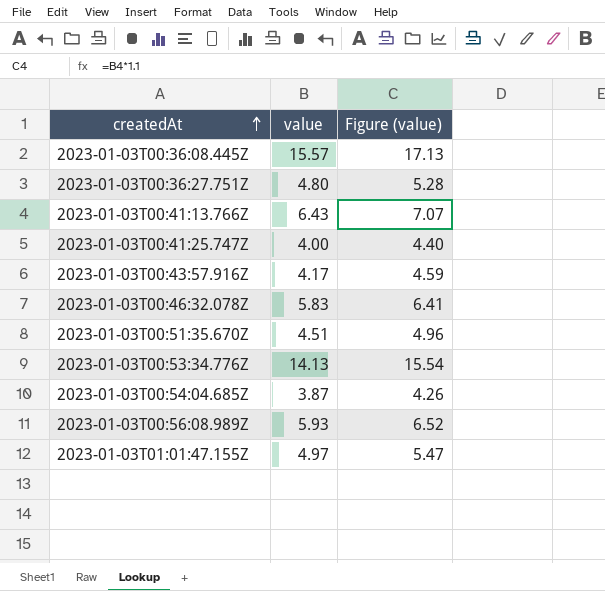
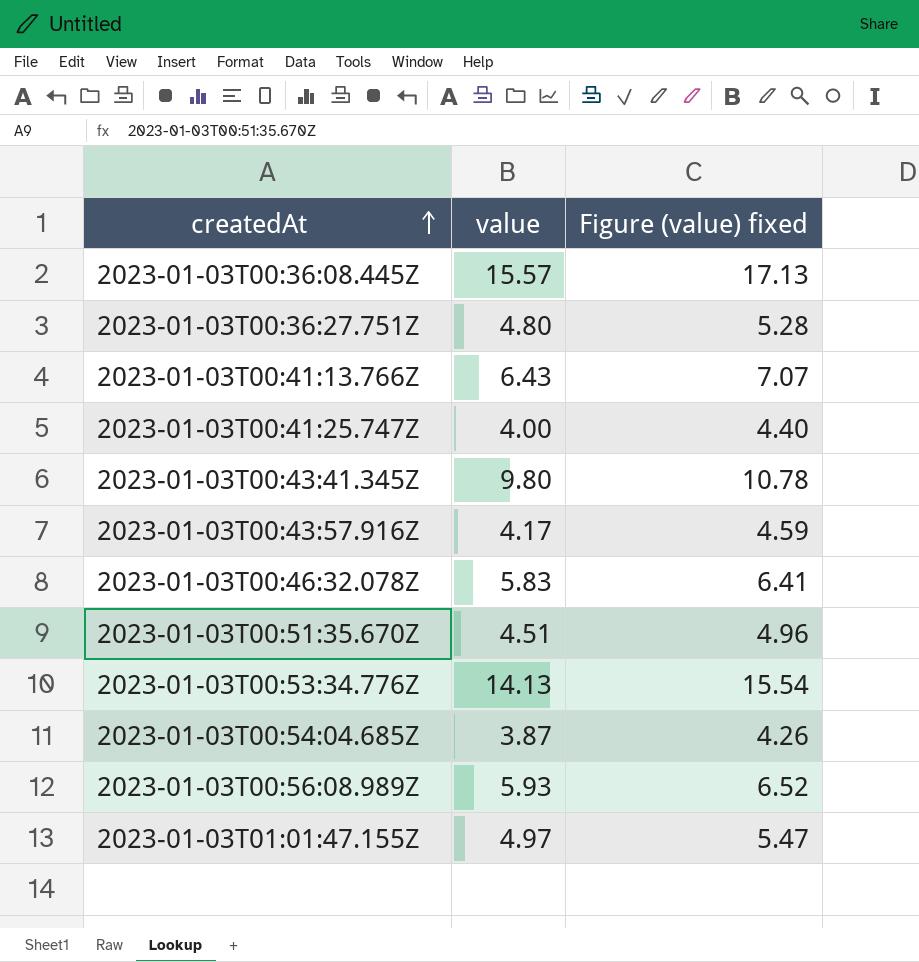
column name: Figure (value) -> Figure (value) fixed
row 2023-01-03T00:43:41.345Z: none -> 9.80 | 10.78

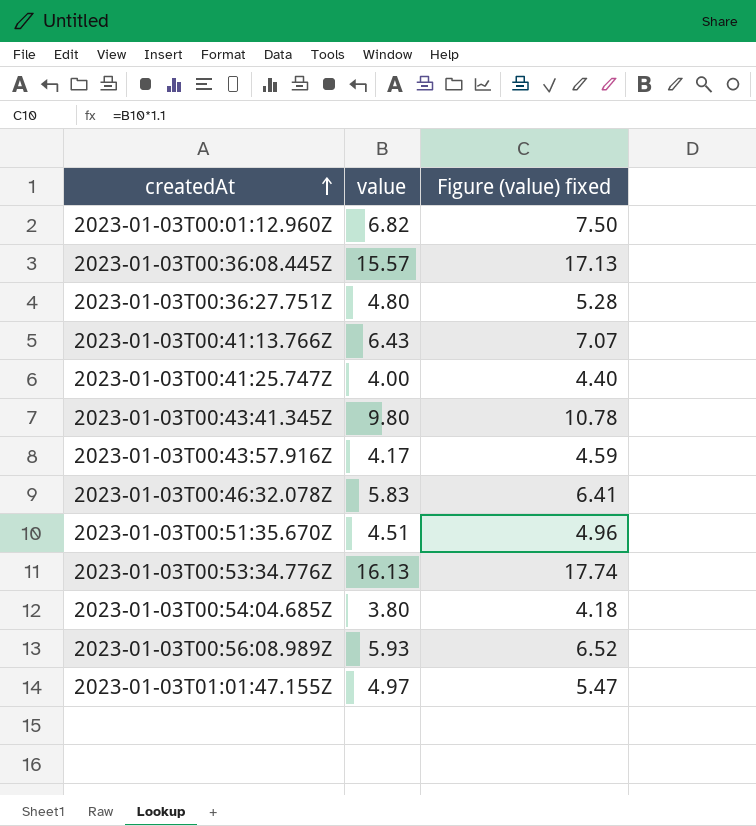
row 2023-01-03T00:01:12.960Z: none -> 6.82 | 7.50
2023-01-03T00:53:34.776Z | value: 14.13 -> 16.13
2023-01-03T00:53:34.776Z | Figure (value) fixed: 15.54 -> 17.74
2023-01-03T00:54:04.685Z | value: 3.87 -> 3.80
2023-01-03T00:54:04.685Z | Figure (value) fixed: 4.26 -> 4.18

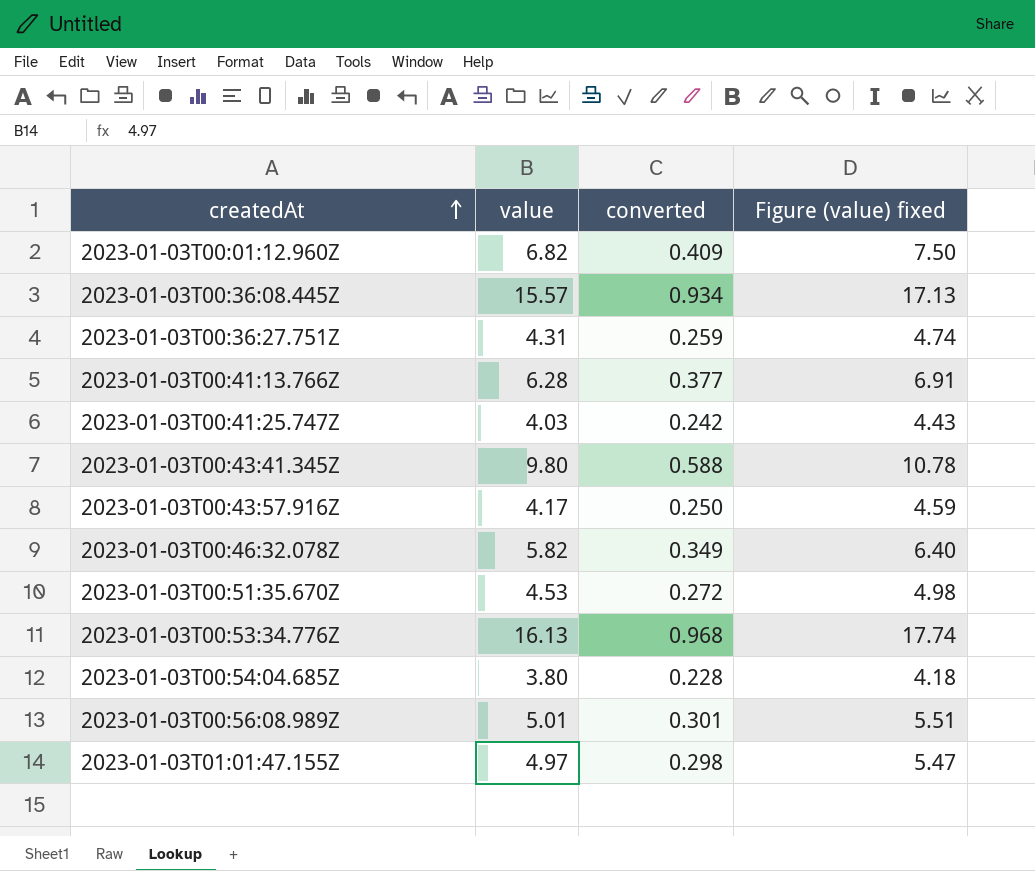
column converted | formula: none -> [value] * 0.06
2023-01-03T00:36:27.751Z | value: 4.80 -> 4.31
2023-01-03T00:36:27.751Z | Figure (value) fixed: 5.28 -> 4.74
2023-01-03T00:41:13.766Z | value: 6.43 -> 6.28
2023-01-03T00:41:13.766Z | Figure (value) fixed: 7.07 -> 6.91
2023-01-03T00:41:25.747Z | value: 4.00 -> 4.03
2023-01-03T00:41:25.747Z | Figure (value) fixed: 4.40 -> 4.43
2023-01-03T00:46:32.078Z | value: 5.83 -> 5.82
2023-01-03T00:46:32.078Z | Figure (value) fixed: 6.41 -> 6.40
2023-01-03T00:51:35.670Z | value: 4.51 -> 4.53
2023-01-03T00:51:35.670Z | Figure (value) fixed: 4.96 -> 4.98
2023-01-03T00:56:08.989Z | value: 5.93 -> 5.01
2023-01-03T00:56:08.989Z | Figure (value) fixed: 6.52 -> 5.51

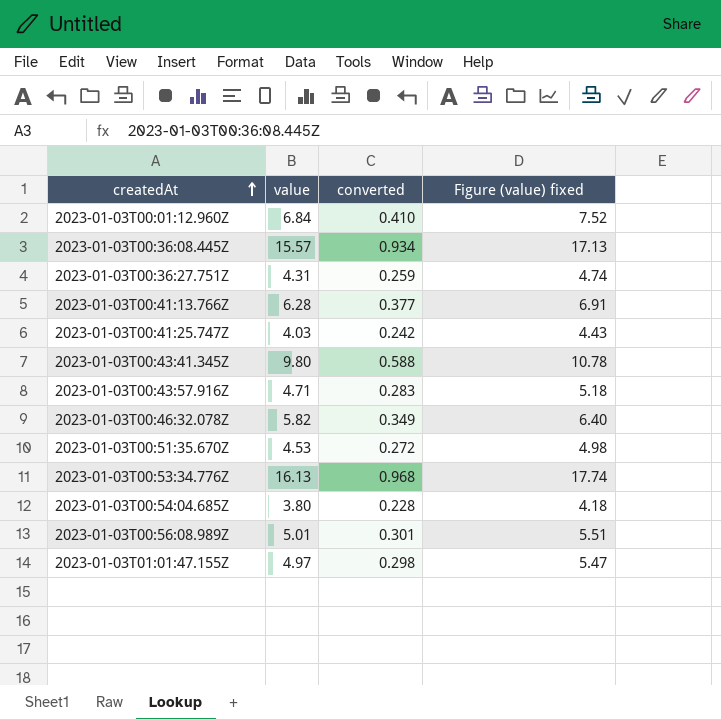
2023-01-03T00:01:12.960Z | value: 6.82 -> 6.84
2023-01-03T00:01:12.960Z | converted: 0.409 -> 0.410
2023-01-03T00:01:12.960Z | Figure (value) fixed: 7.50 -> 7.52
2023-01-03T00:43:57.916Z | value: 4.17 -> 4.71
2023-01-03T00:43:57.916Z | converted: 0.250 -> 0.283
2023-01-03T00:43:57.916Z | Figure (value) fixed: 4.59 -> 5.18

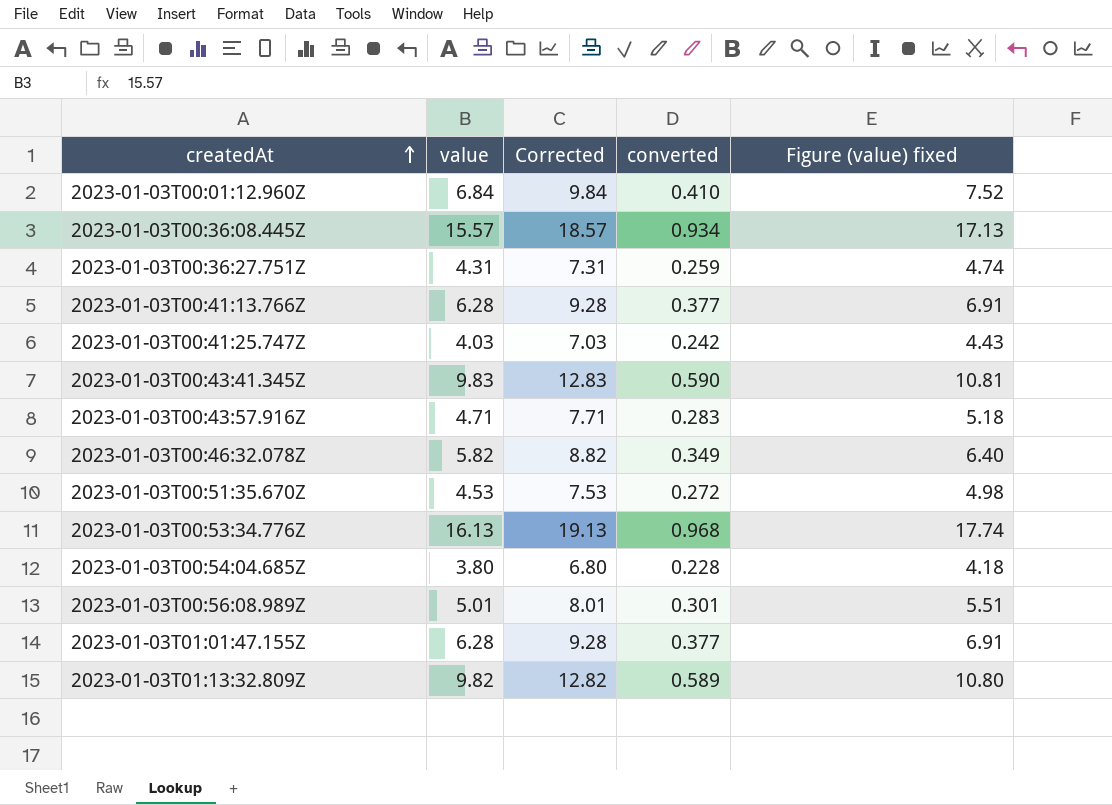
column Corrected | formula: none -> [value] + 3
2023-01-03T00:43:41.345Z | value: 9.80 -> 9.83
2023-01-03T00:43:41.345Z | converted: 0.588 -> 0.590
2023-01-03T00:43:41.345Z | Figure (value) fixed: 10.78 -> 10.81
2023-01-03T01:01:47.155Z | value: 4.97 -> 6.28
2023-01-03T01:01:47.155Z | converted: 0.298 -> 0.377
2023-01-03T01:01:47.155Z | Figure (value) fixed: 5.47 -> 6.91
row 2023-01-03T01:13:32.809Z: none -> 9.82 | 12.82 | 0.589 | 10.80

